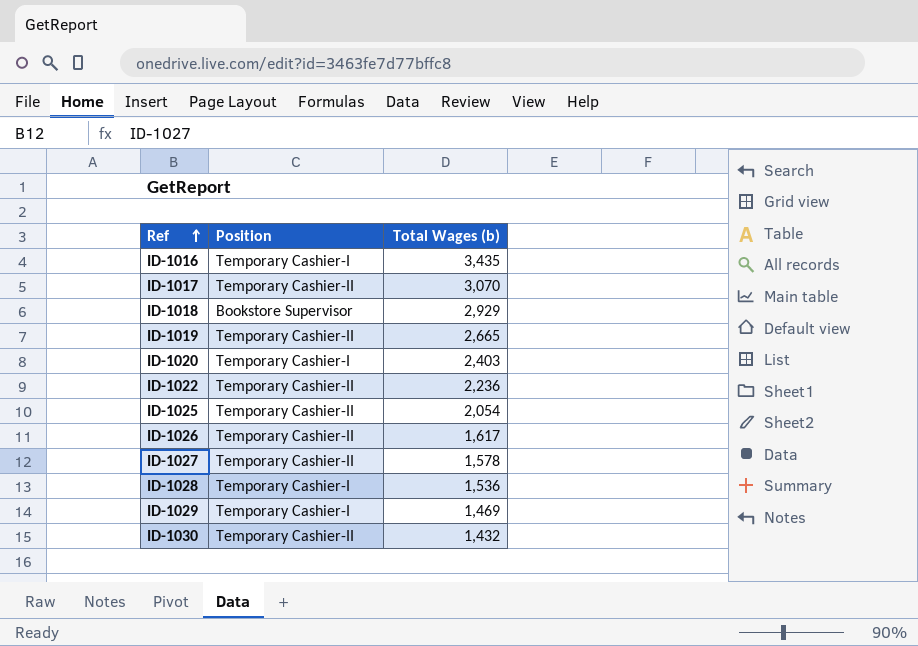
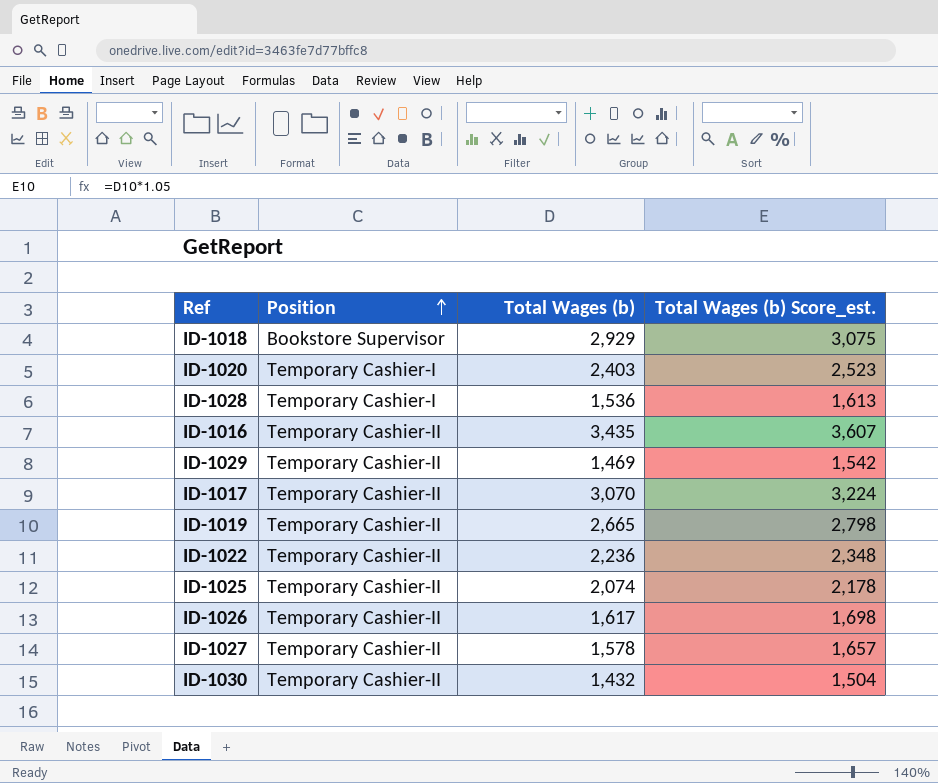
row order: Ref ascending -> Position ascending
column Total Wages (b) Score_est. | formula: none -> [Total Wages (b)] * 1.05
ID-1016 | Position: Temporary Cashier-I -> Temporary Cashier-II
ID-1029 | Position: Temporary Cashier-I -> Temporary Cashier-II
ID-1025 | Total Wages (b): 2,054 -> 2,074

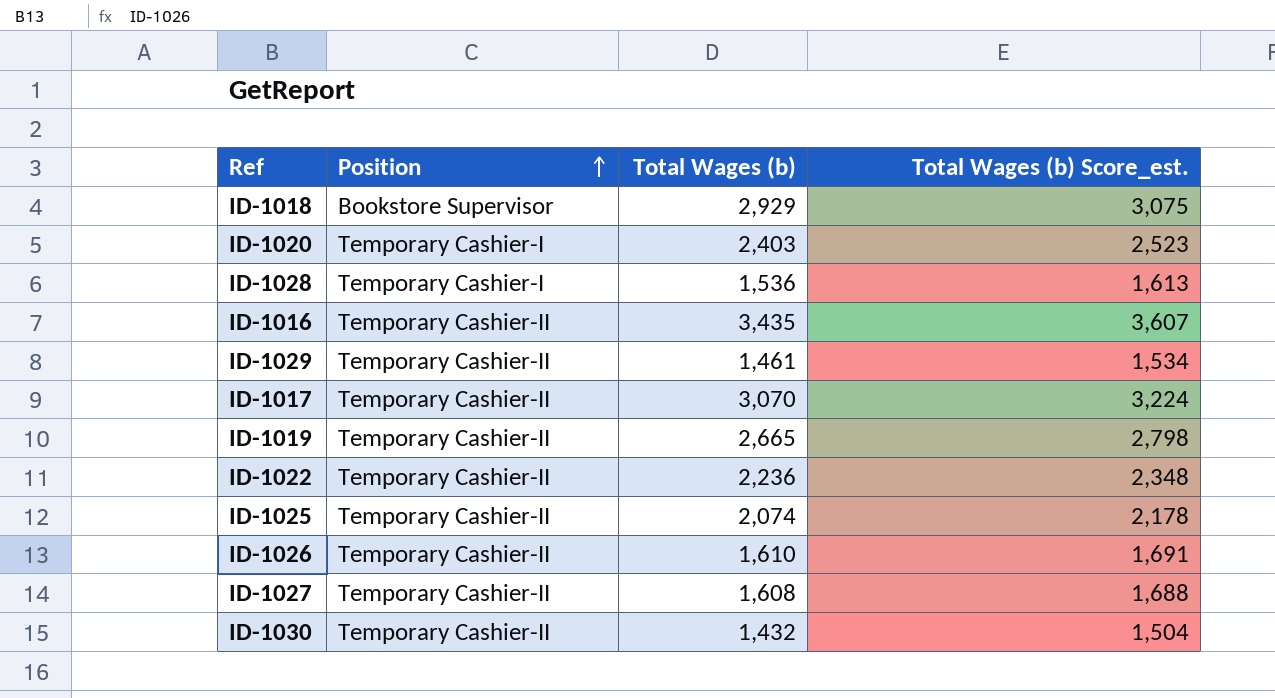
ID-1029 | Total Wages (b): 1,469 -> 1,461
ID-1029 | Total Wages (b) Score_est.: 1,542 -> 1,534
ID-1026 | Total Wages (b): 1,617 -> 1,610
ID-1026 | Total Wages (b) Score_est.: 1,698 -> 1,691
ID-1027 | Total Wages (b): 1,578 -> 1,608
ID-1027 | Total Wages (b) Score_est.: 1,657 -> 1,688

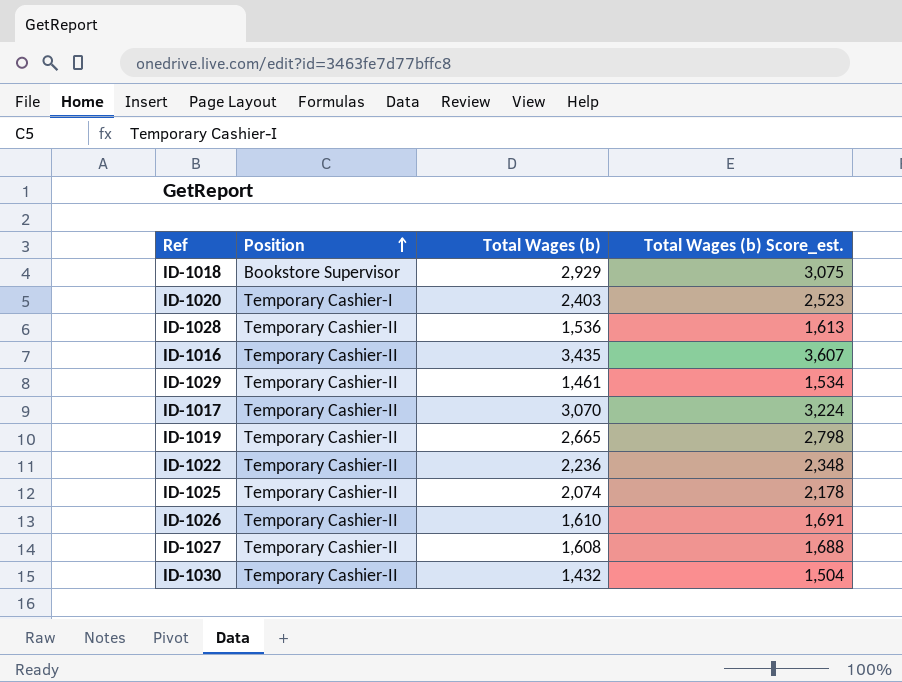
ID-1028 | Position: Temporary Cashier-I -> Temporary Cashier-II

